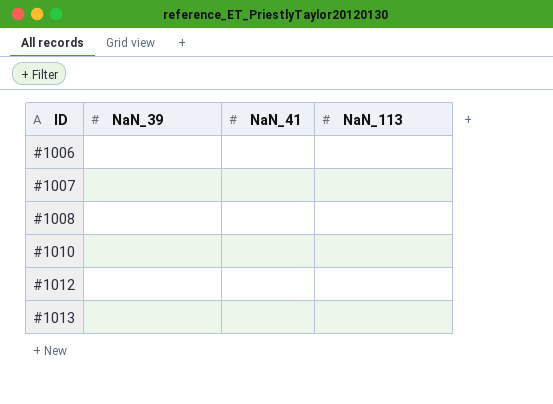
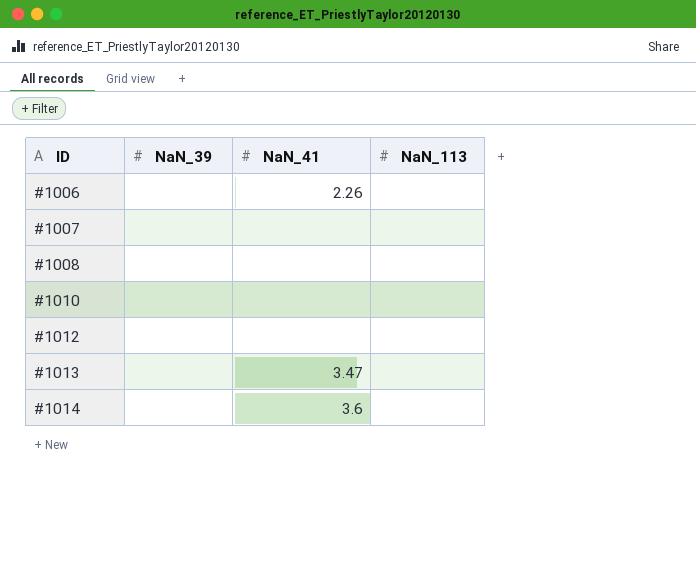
#1006 | NaN_41: none -> 2.26
#1013 | NaN_41: none -> 3.47
row #1014: none -> none | 3.6 | none

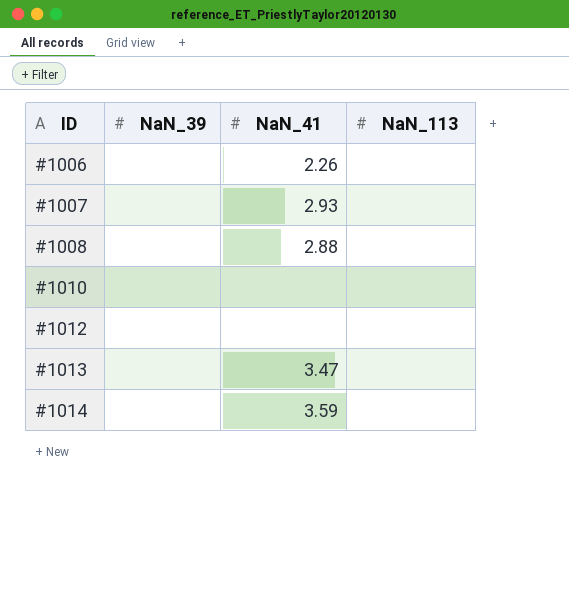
#1007 | NaN_41: none -> 2.93
#1008 | NaN_41: none -> 2.88
#1014 | NaN_41: 3.6 -> 3.59

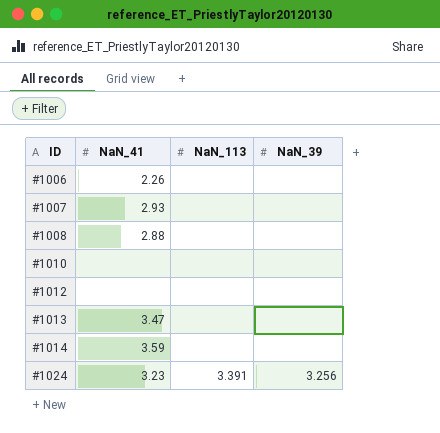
column NaN_39 | position: 2 -> 4
row #1024: none -> 3.23 | 3.391 | 3.256

